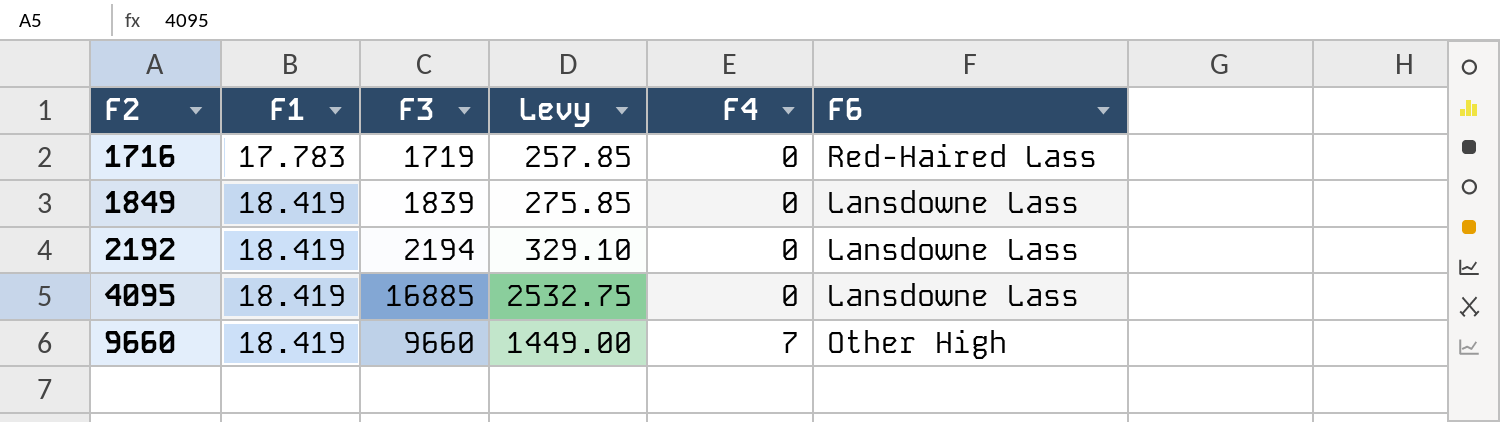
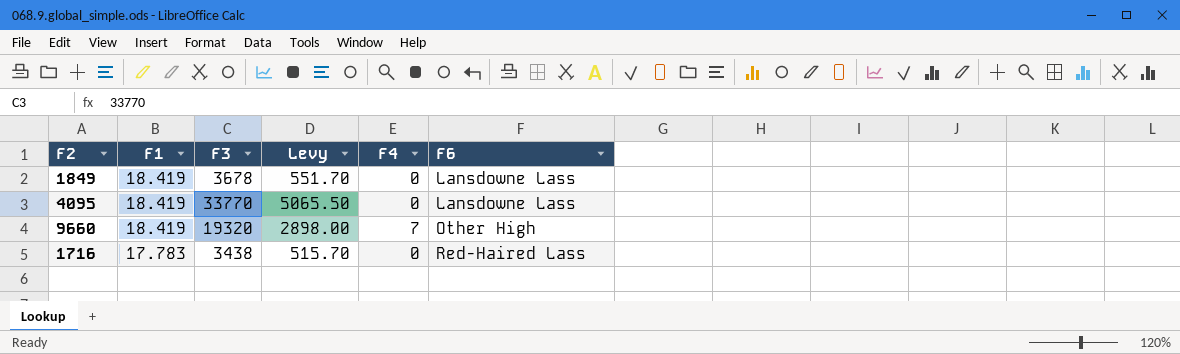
row order: F2 ascending -> F1 descending
row 2192: 18.419 | 2194 | 329.10 | 0 | Lansdowne Lass -> none
1849 | F3: 1839 -> 3678
1849 | Levy: 275.85 -> 551.70
4095 | F3: 16885 -> 33770
4095 | Levy: 2532.75 -> 5065.50
9660 | F3: 9660 -> 19320
9660 | Levy: 1449.00 -> 2898.00
1716 | F3: 1719 -> 3438
1716 | Levy: 257.85 -> 515.70

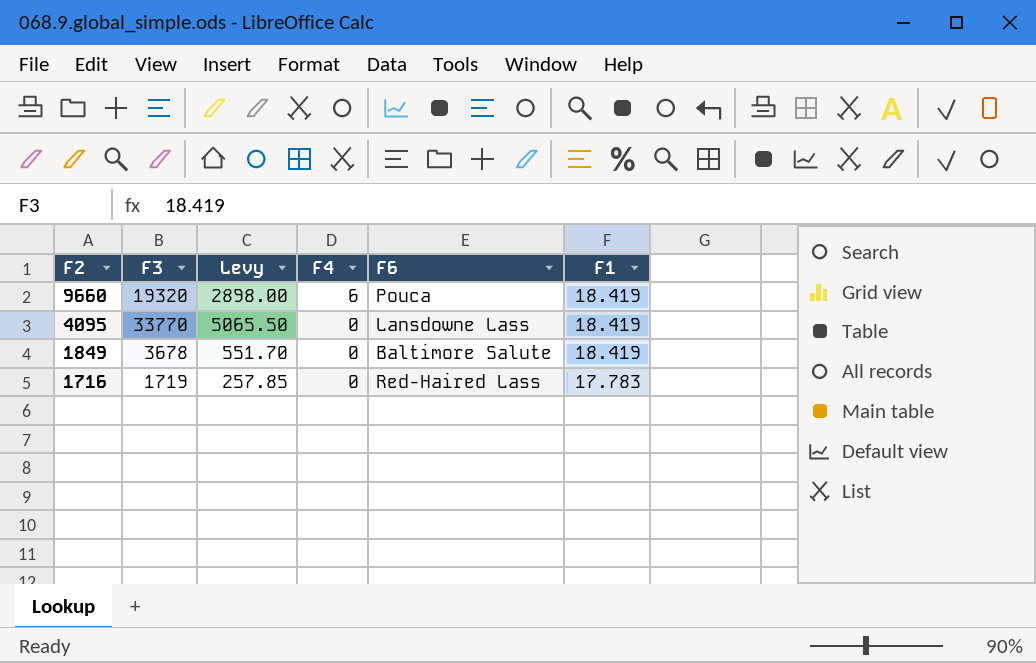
row order: F1 descending -> F2 descending
column F1 | position: 2 -> 6
9660 | F4: 7 -> 6
9660 | F6: Other High -> Pouca
1849 | F6: Lansdowne Lass -> Baltimore Salute
1716 | F3: 3438 -> 1719
1716 | Levy: 515.70 -> 257.85

